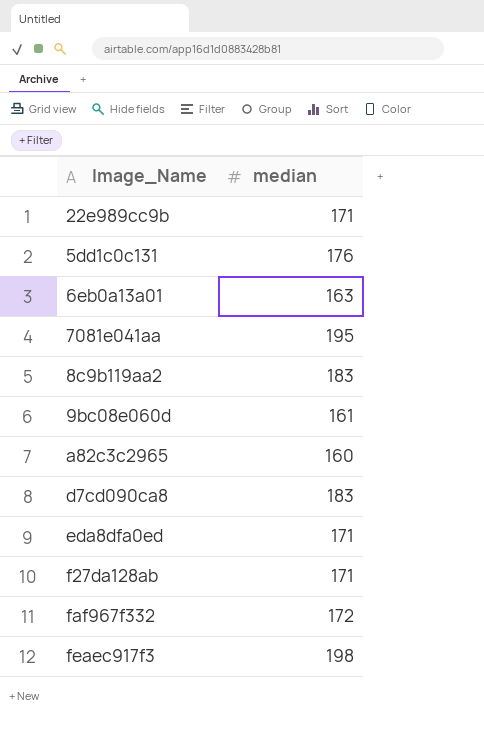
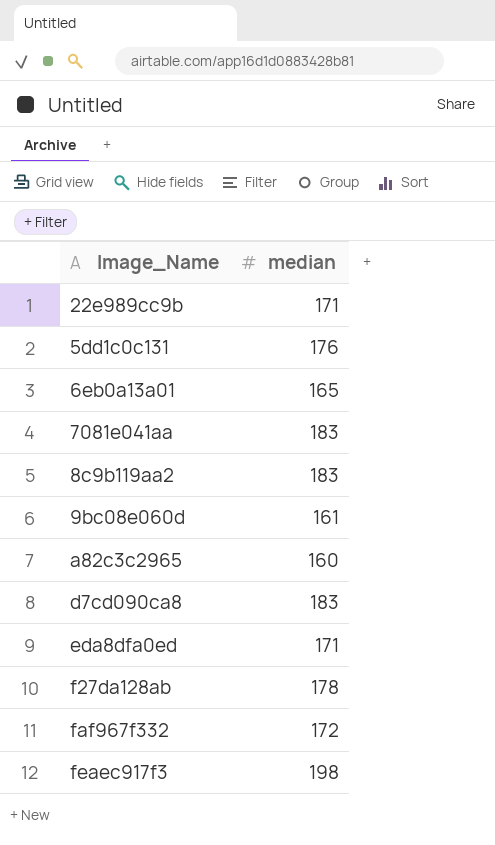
6eb0a13a01 | median: 163 -> 165
7081e041aa | median: 195 -> 183
f27da128ab | median: 171 -> 178

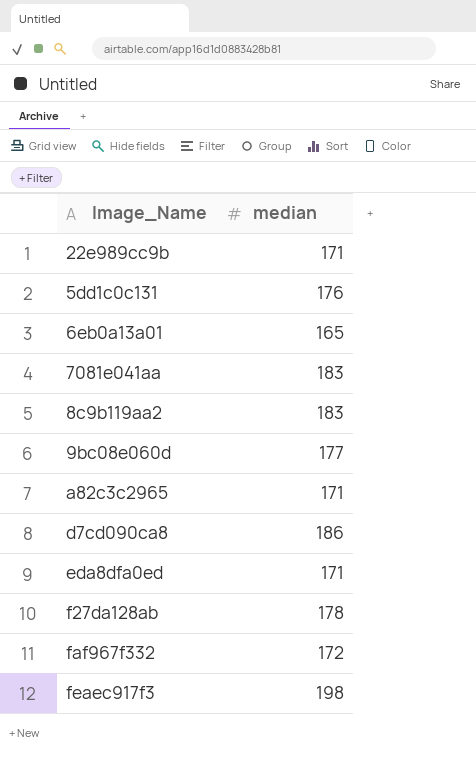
9bc08e060d | median: 161 -> 177
a82c3c2965 | median: 160 -> 171
d7cd090ca8 | median: 183 -> 186

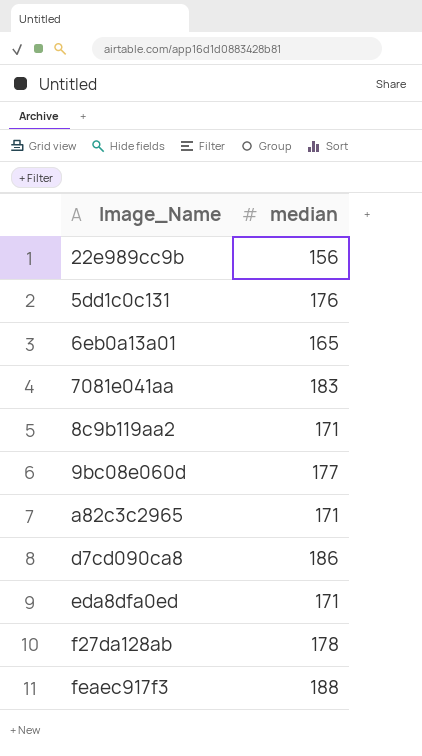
row faf967f332: 172 -> none
22e989cc9b | median: 171 -> 156
8c9b119aa2 | median: 183 -> 171
feaec917f3 | median: 198 -> 188

